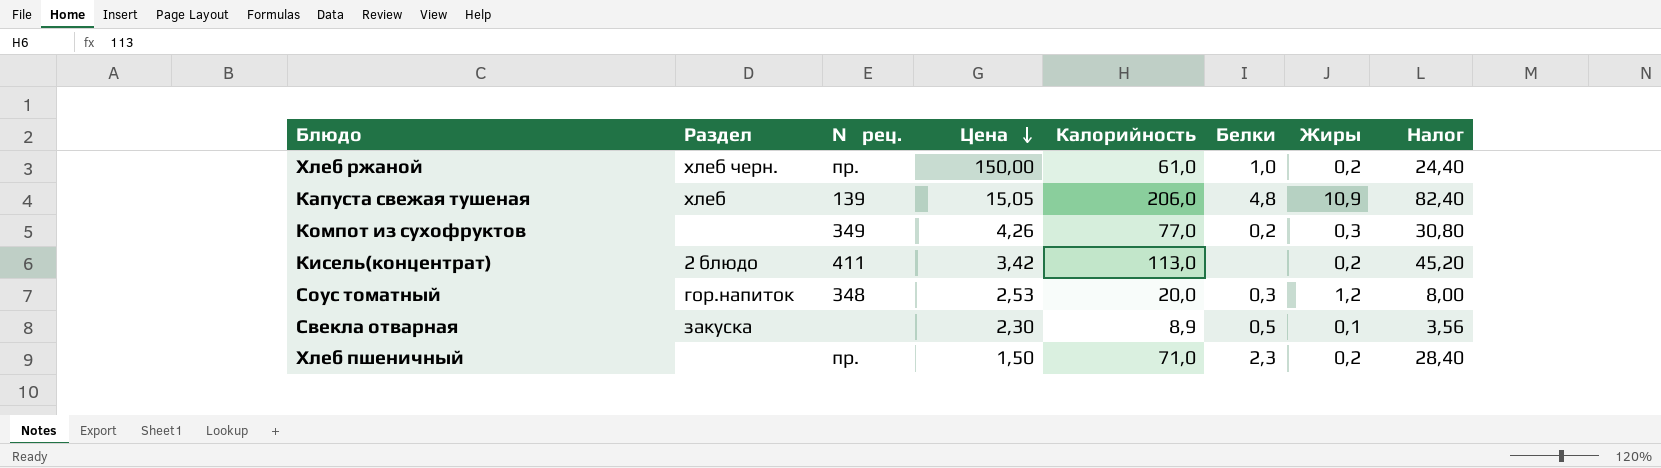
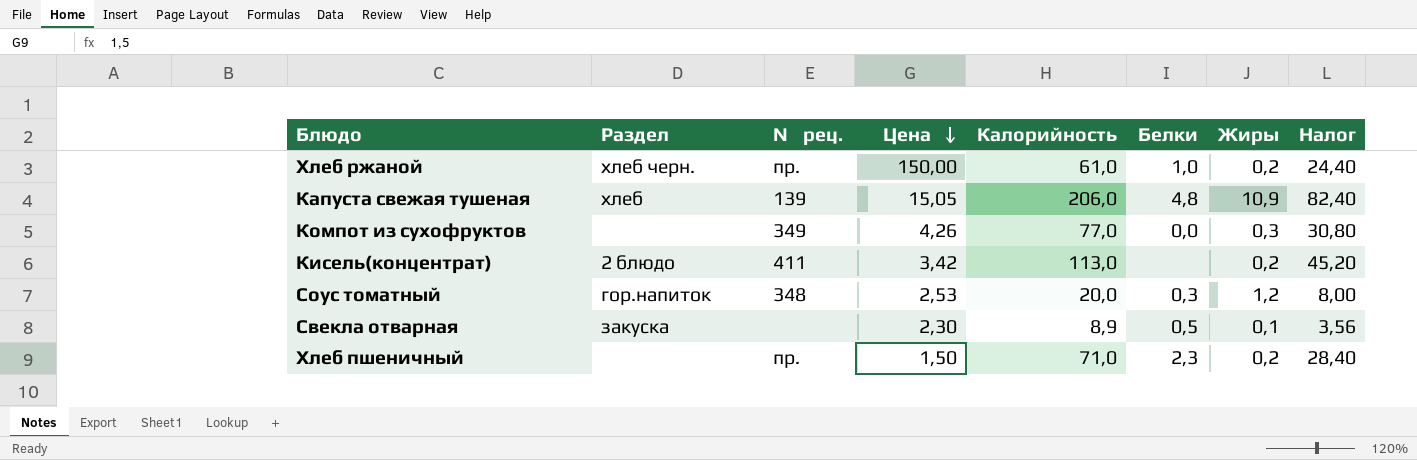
Компот из сухофруктов | Белки: 0,2 -> 0,0

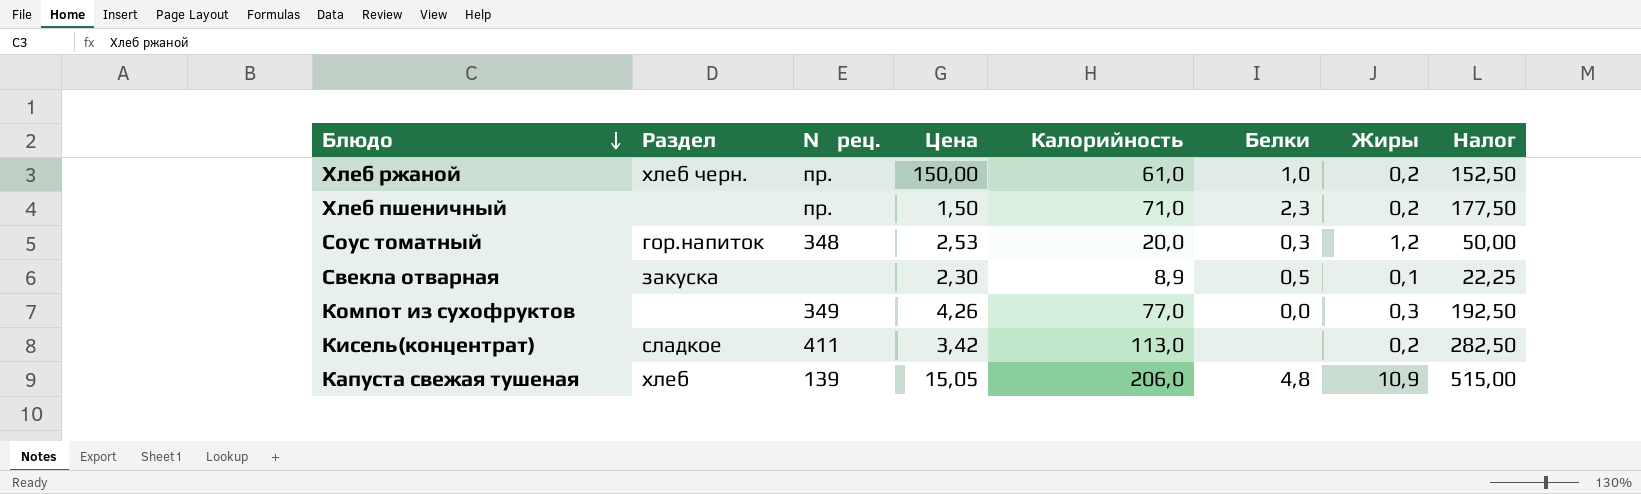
row order: Цена descending -> Блюдо descending
column Налог | formula: [Калорийность] * 0,4 -> [Калорийность] * 2,5
Кисель(концентрат) | Раздел: 2 блюдо -> сладкое

